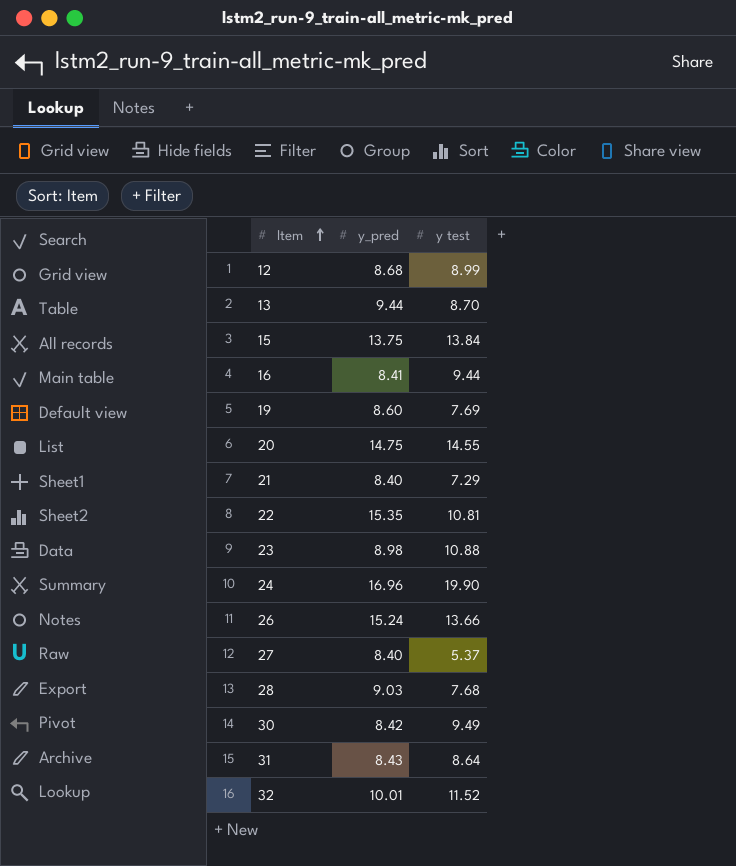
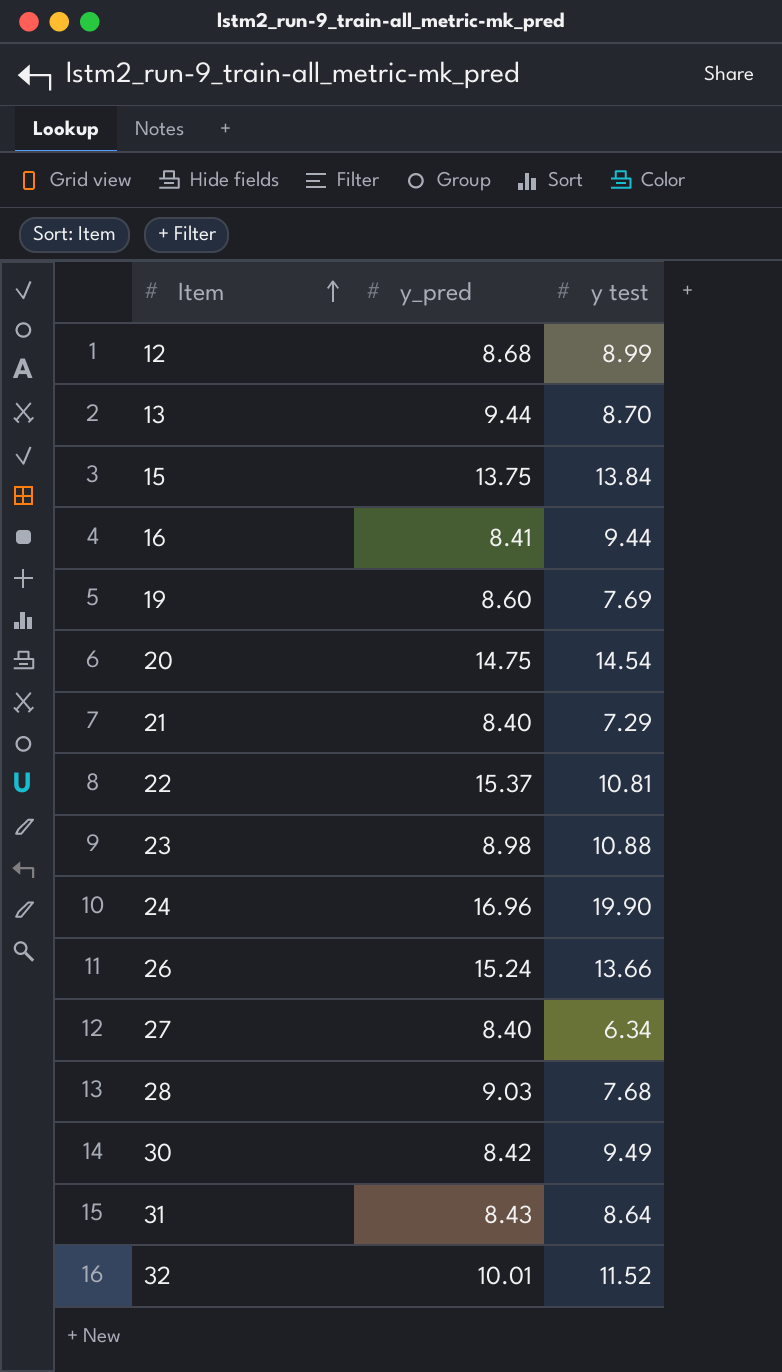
20 | y test: 14.55 -> 14.54
22 | y_pred: 15.35 -> 15.37
27 | y test: 5.37 -> 6.34

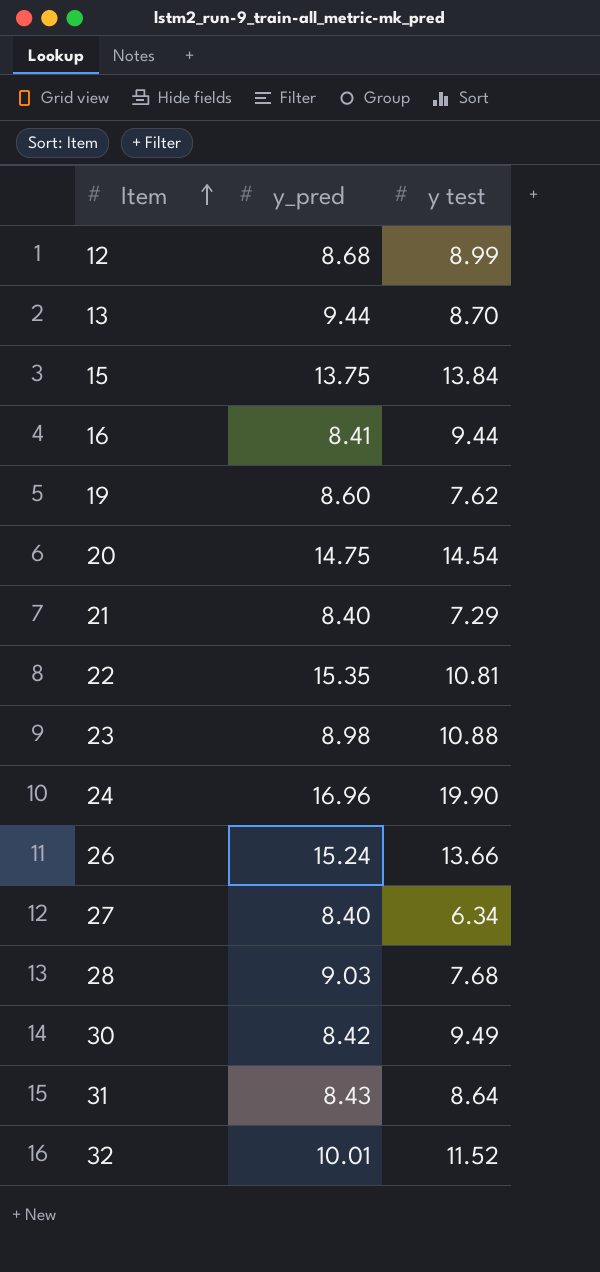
19 | y test: 7.69 -> 7.62
22 | y_pred: 15.37 -> 15.35

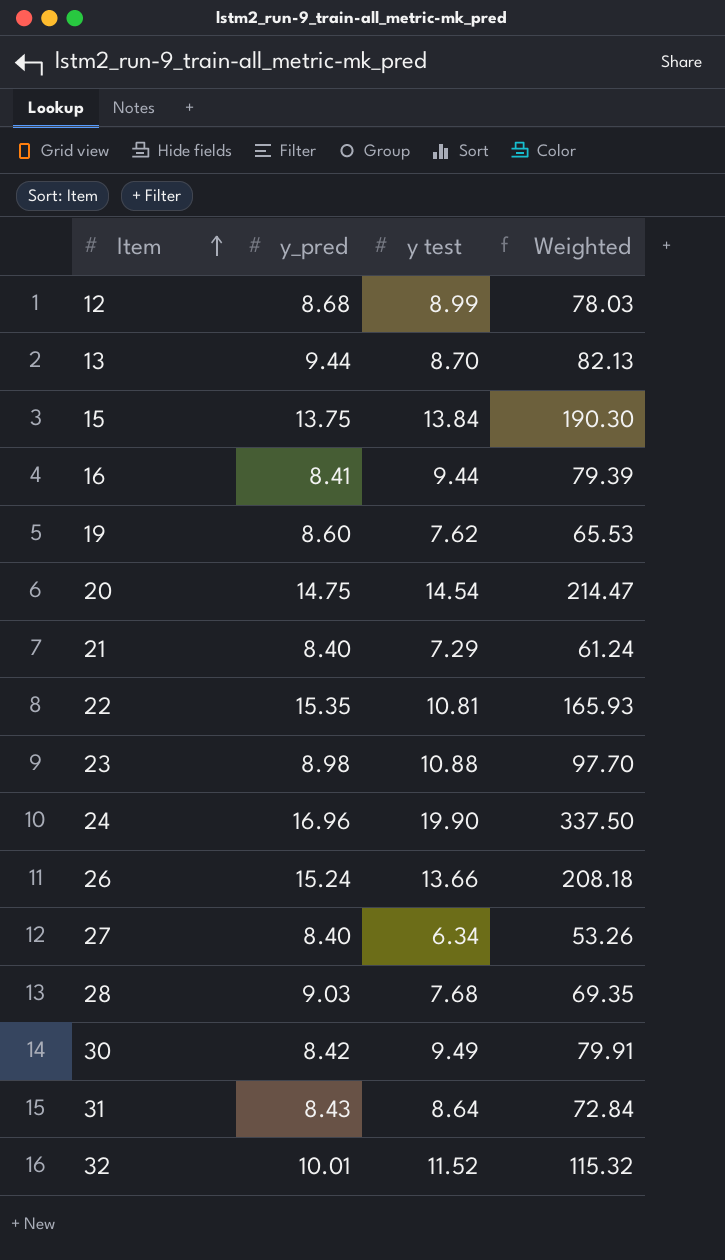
column Weighted | formula: none -> [y_pred] * [y test]

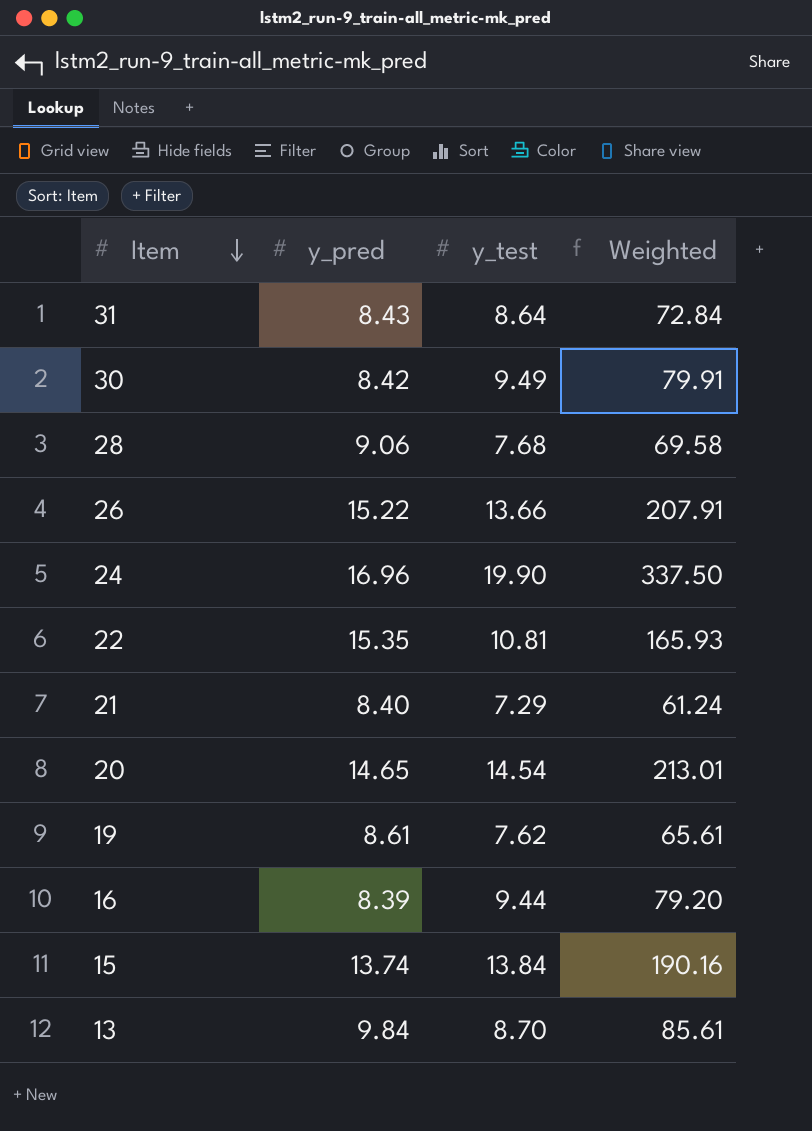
row order: Item ascending -> Item descending
column name: y test -> y_test
row 12: 8.68 | 8.99 | 78.03 -> none
row 23: 8.98 | 10.88 | 97.70 -> none
row 27: 8.40 | 6.34 | 53.26 -> none
row 32: 10.01 | 11.52 | 115.32 -> none
28 | y_pred: 9.03 -> 9.06
28 | Weighted: 69.35 -> 69.58
26 | y_pred: 15.24 -> 15.22
26 | Weighted: 208.18 -> 207.91
20 | y_pred: 14.75 -> 14.65
20 | Weighted: 214.47 -> 213.01
19 | y_pred: 8.60 -> 8.61
19 | Weighted: 65.53 -> 65.61
16 | y_pred: 8.41 -> 8.39
16 | Weighted: 79.39 -> 79.20
15 | y_pred: 13.75 -> 13.74
15 | Weighted: 190.30 -> 190.16
13 | y_pred: 9.44 -> 9.84
13 | Weighted: 82.13 -> 85.61

